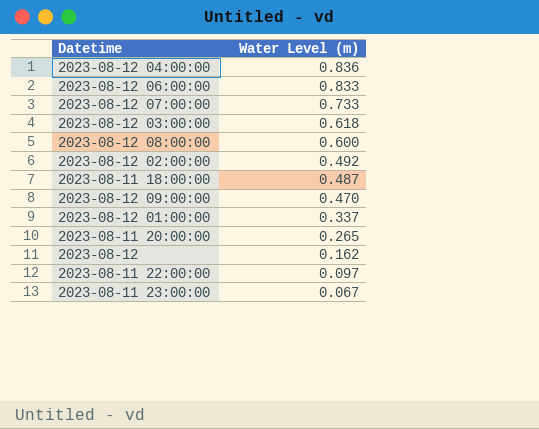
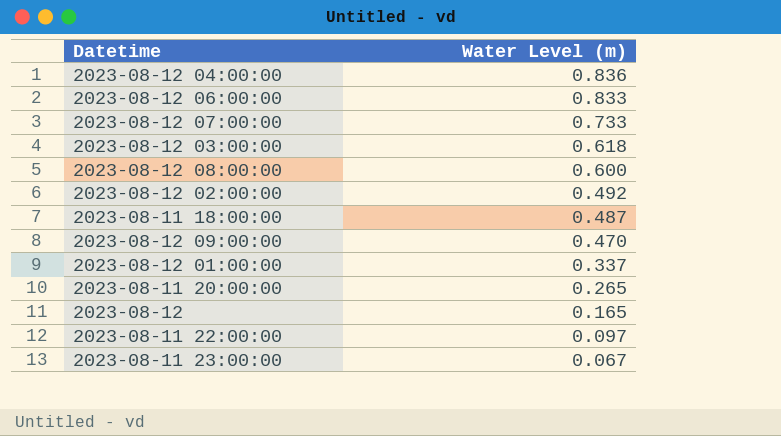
2023-08-12 | Water Level (m): 0.162 -> 0.165

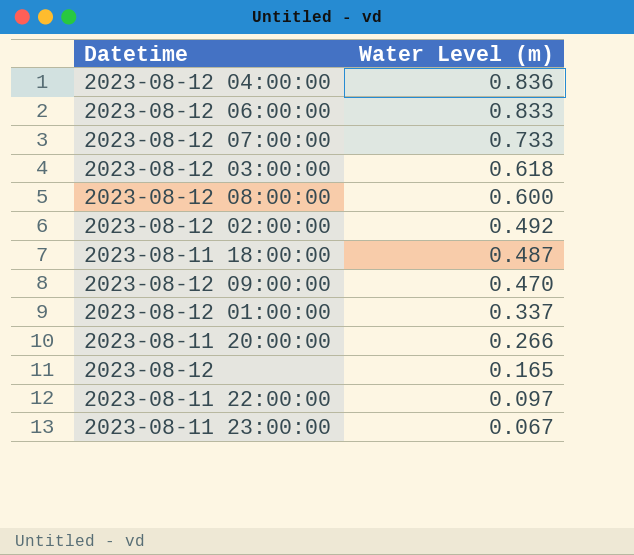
2023-08-11 20:00:00 | Water Level (m): 0.265 -> 0.266

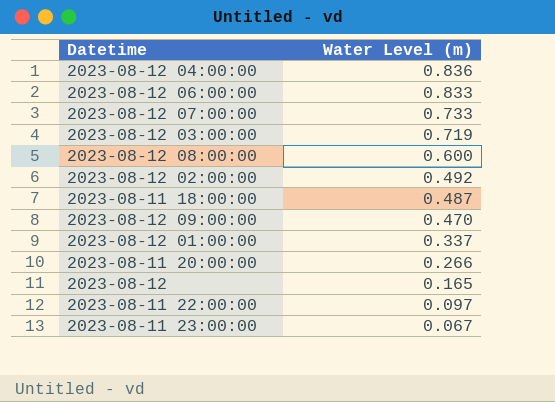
2023-08-12 03:00:00 | Water Level (m): 0.618 -> 0.719

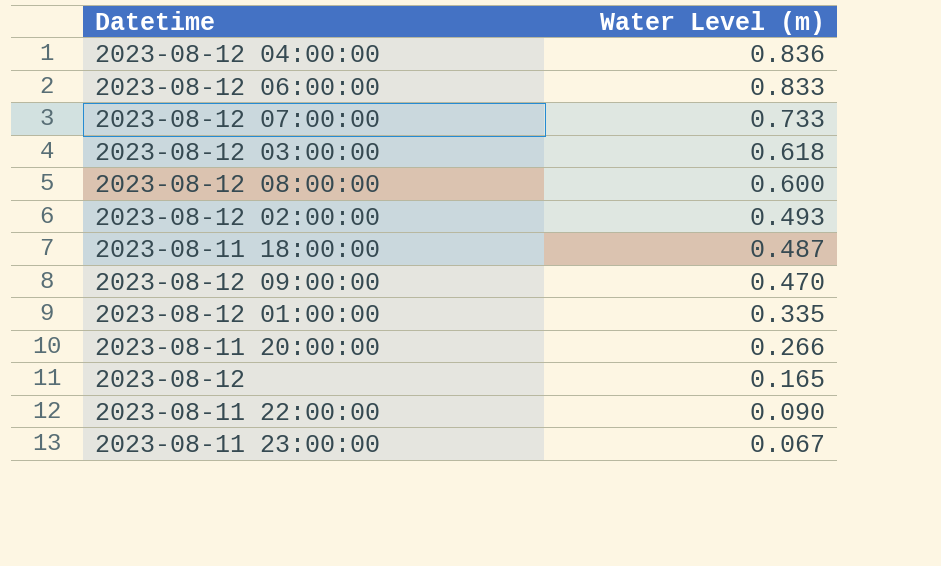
2023-08-12 03:00:00 | Water Level (m): 0.719 -> 0.618
2023-08-12 02:00:00 | Water Level (m): 0.492 -> 0.493
2023-08-12 01:00:00 | Water Level (m): 0.337 -> 0.335
2023-08-11 22:00:00 | Water Level (m): 0.097 -> 0.090

